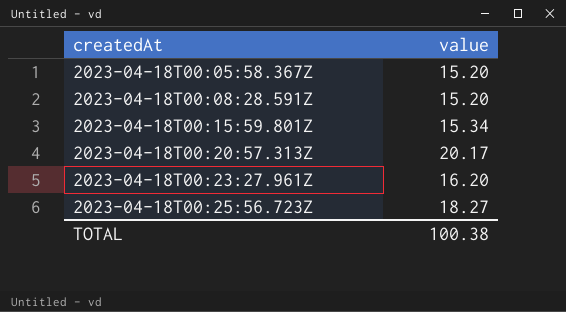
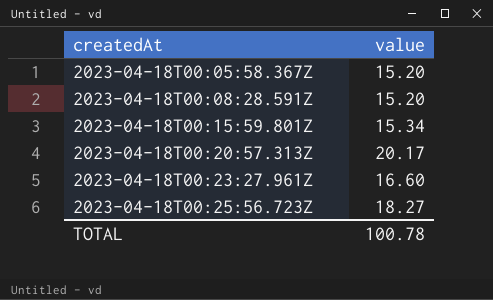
2023-04-18T00:23:27.961Z | value: 16.20 -> 16.60
TOTAL | value: 100.38 -> 100.78

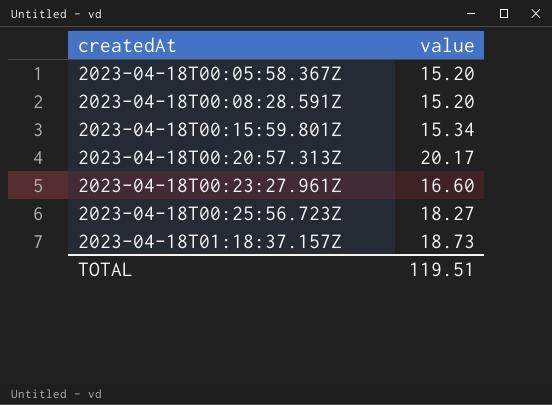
row 2023-04-18T01:18:37.157Z: none -> 18.73
TOTAL | value: 100.78 -> 119.51

